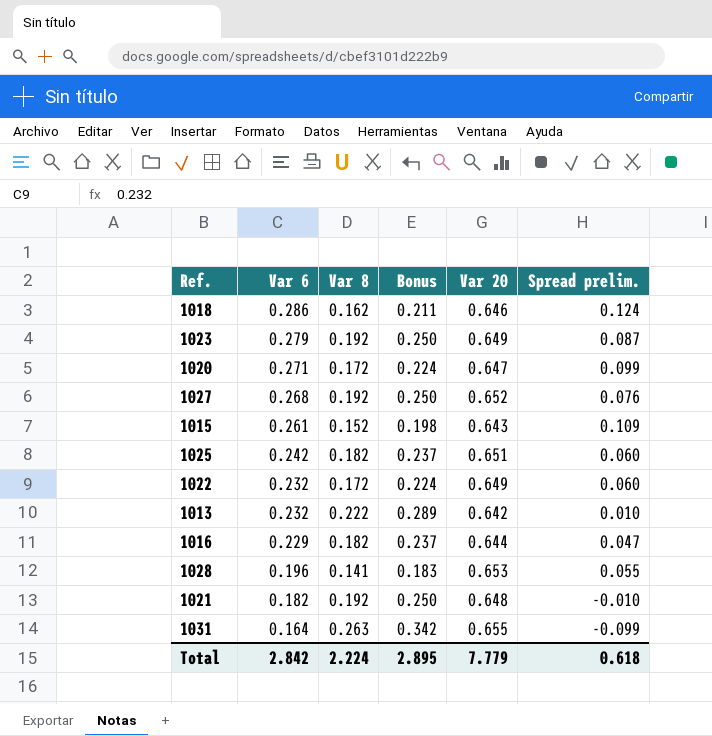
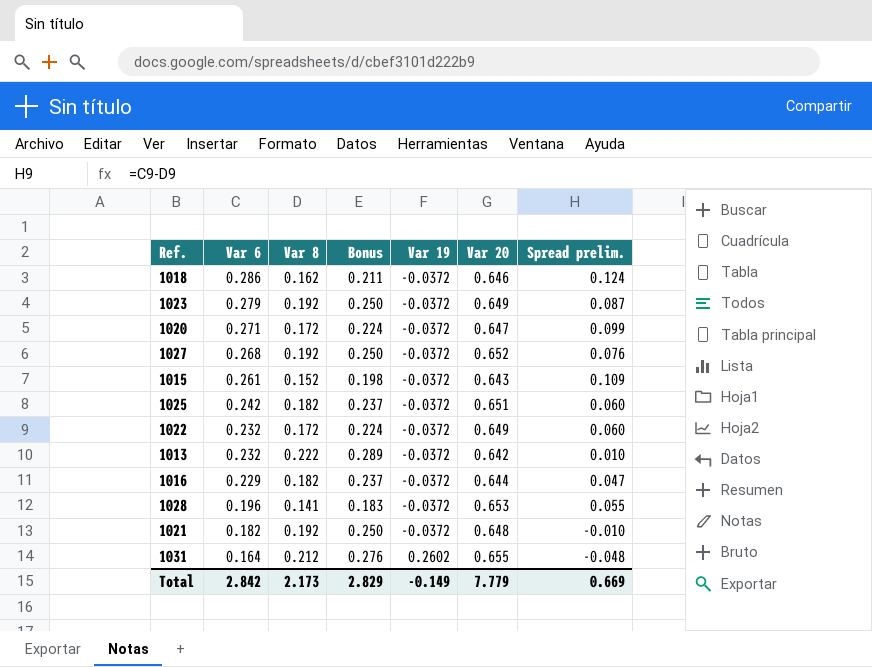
column Var 19 | position: none -> 5
1031 | Var 8: 0.263 -> 0.212
1031 | Bonus: 0.342 -> 0.276
1031 | Spread prelim.: -0.099 -> -0.048
Total | Var 8: 2.224 -> 2.173
Total | Bonus: 2.895 -> 2.829
Total | Spread prelim.: 0.618 -> 0.669

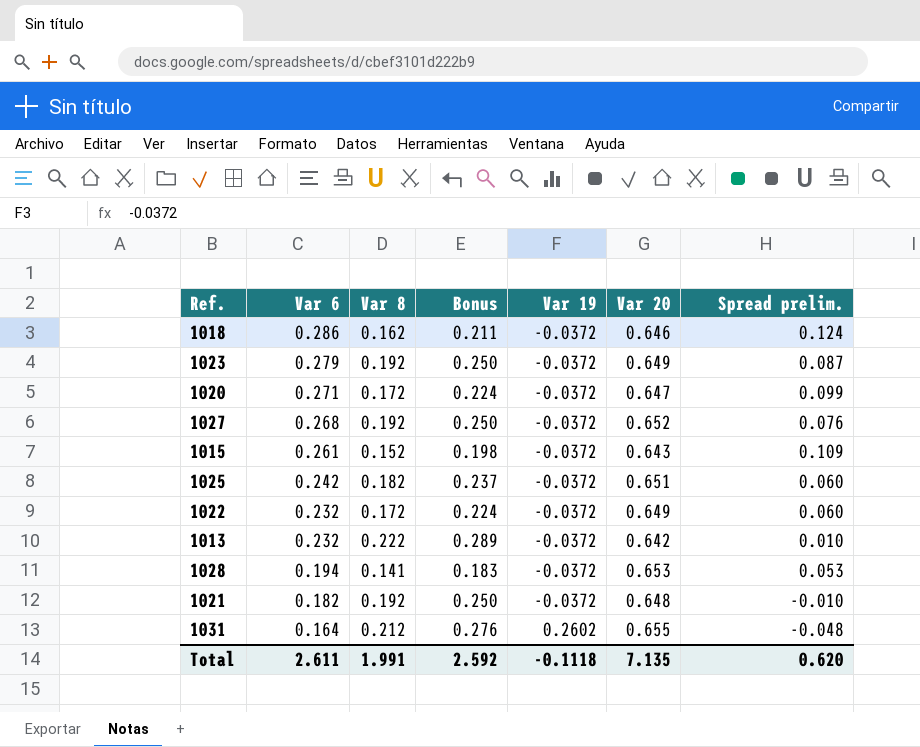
row 1016: 0.229 | 0.182 | 0.237 | -0.0372 | 0.644 | 0.047 -> none
1028 | Var 6: 0.196 -> 0.194
1028 | Spread prelim.: 0.055 -> 0.053
Total | Var 6: 2.842 -> 2.611
Total | Var 8: 2.173 -> 1.991
Total | Bonus: 2.829 -> 2.592
Total | Var 19: -0.149 -> -0.1118
Total | Var 20: 7.779 -> 7.135
Total | Spread prelim.: 0.669 -> 0.620

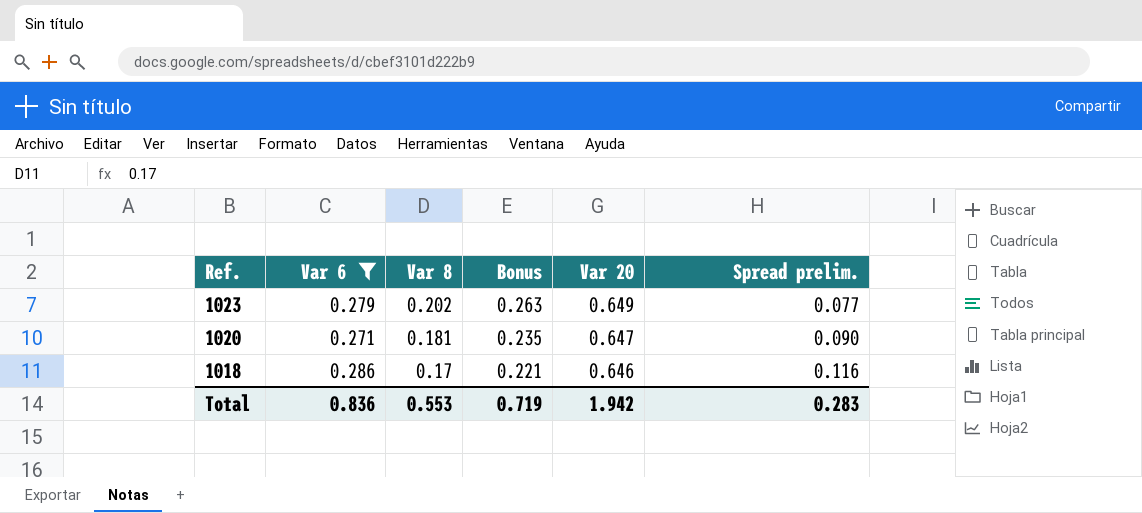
filter: none -> Var 6 >= 0.271
row order: Var 6 descending -> Ref. descending
column Var 19 | position: 5 -> none
1023 | Var 8: 0.192 -> 0.202
1023 | Bonus: 0.250 -> 0.263
1023 | Spread prelim.: 0.087 -> 0.077
1020 | Var 8: 0.172 -> 0.181
1020 | Bonus: 0.224 -> 0.235
1020 | Spread prelim.: 0.099 -> 0.090
1018 | Var 8: 0.162 -> 0.17
1018 | Bonus: 0.211 -> 0.221
1018 | Spread prelim.: 0.124 -> 0.116
Total | Var 6: 2.611 -> 0.836
Total | Var 8: 1.991 -> 0.553
Total | Bonus: 2.592 -> 0.719
Total | Var 20: 7.135 -> 1.942
Total | Spread prelim.: 0.620 -> 0.283

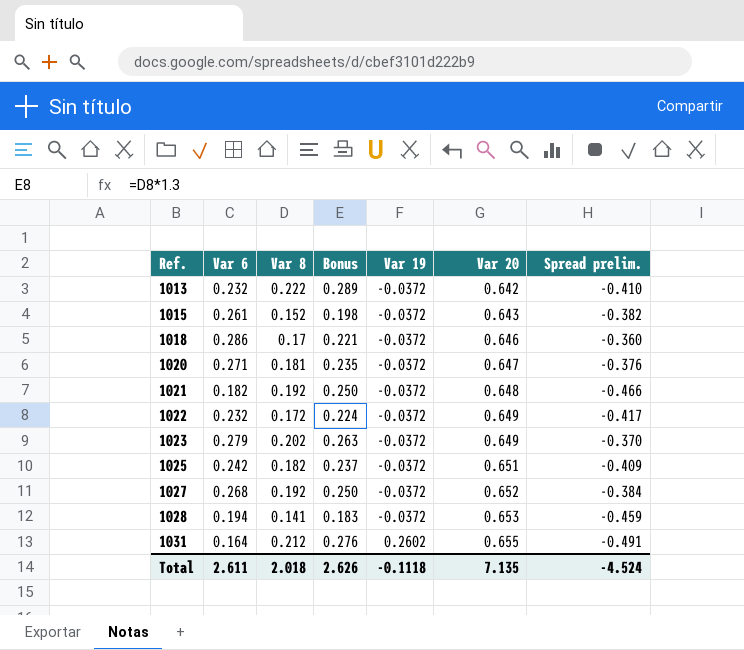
filter: Var 6 >= 0.271 -> none
row order: Ref. descending -> Ref. ascending
column Var 19 | position: none -> 5
column Spread prelim. | formula: [Var 6] - [Var 8] -> [Var 6] - [Var 20]
Total | Var 6: 0.836 -> 2.611
Total | Var 8: 0.553 -> 2.018
Total | Bonus: 0.719 -> 2.626
Total | Var 20: 1.942 -> 7.135
Total | Spread prelim.: 0.283 -> -4.524

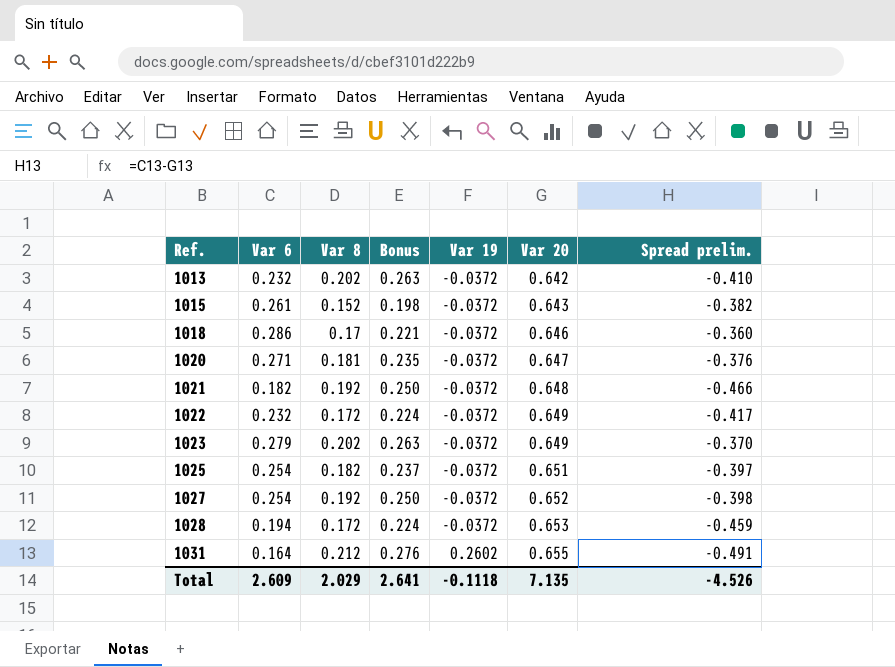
1013 | Var 8: 0.222 -> 0.202
1013 | Bonus: 0.289 -> 0.263
1025 | Var 6: 0.242 -> 0.254
1025 | Spread prelim.: -0.409 -> -0.397
1027 | Var 6: 0.268 -> 0.254
1027 | Spread prelim.: -0.384 -> -0.398
1028 | Var 8: 0.141 -> 0.172
1028 | Bonus: 0.183 -> 0.224
Total | Var 6: 2.611 -> 2.609
Total | Var 8: 2.018 -> 2.029
Total | Bonus: 2.626 -> 2.641
Total | Spread prelim.: -4.524 -> -4.526

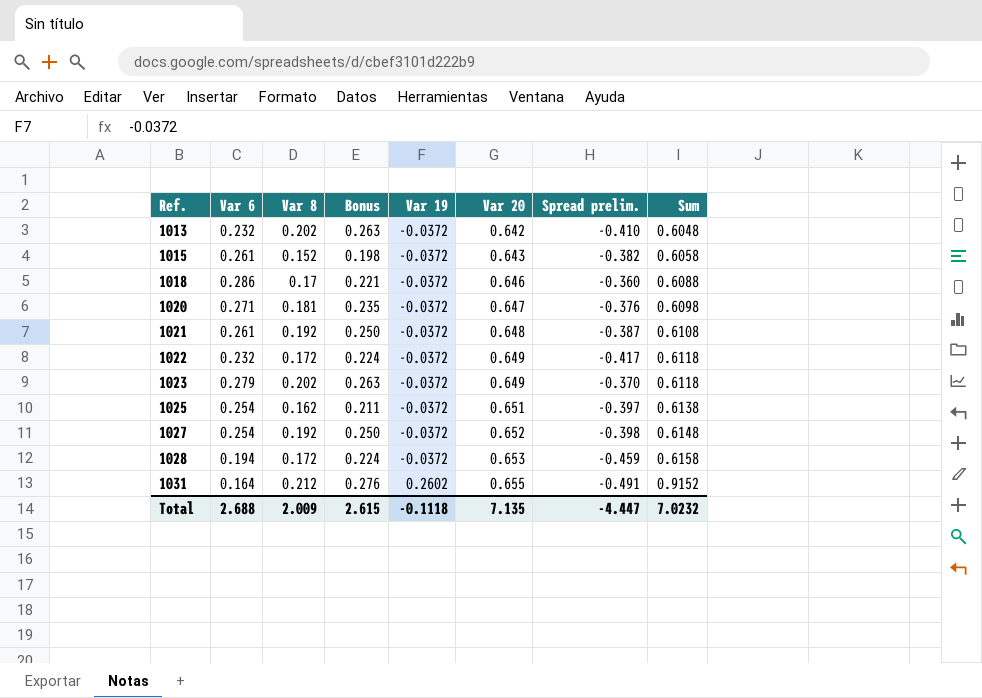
column Sum | formula: none -> [Var 19] + [Var 20]
1021 | Var 6: 0.182 -> 0.261
1021 | Spread prelim.: -0.466 -> -0.387
1025 | Var 8: 0.182 -> 0.162
1025 | Bonus: 0.237 -> 0.211
Total | Var 6: 2.609 -> 2.688
Total | Var 8: 2.029 -> 2.009
Total | Bonus: 2.641 -> 2.615
Total | Spread prelim.: -4.526 -> -4.447

